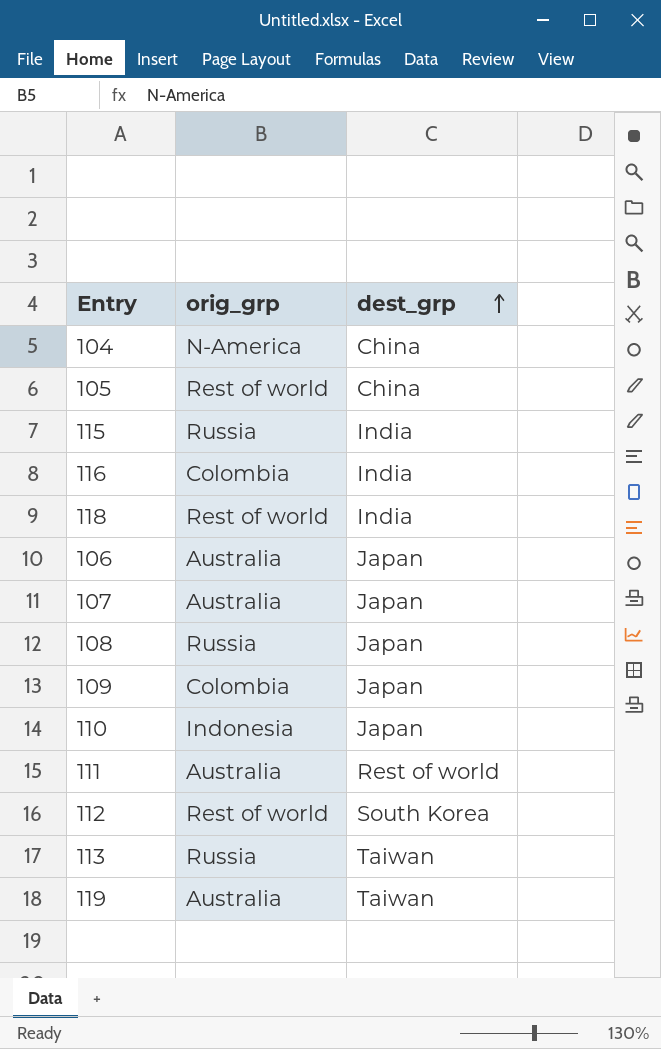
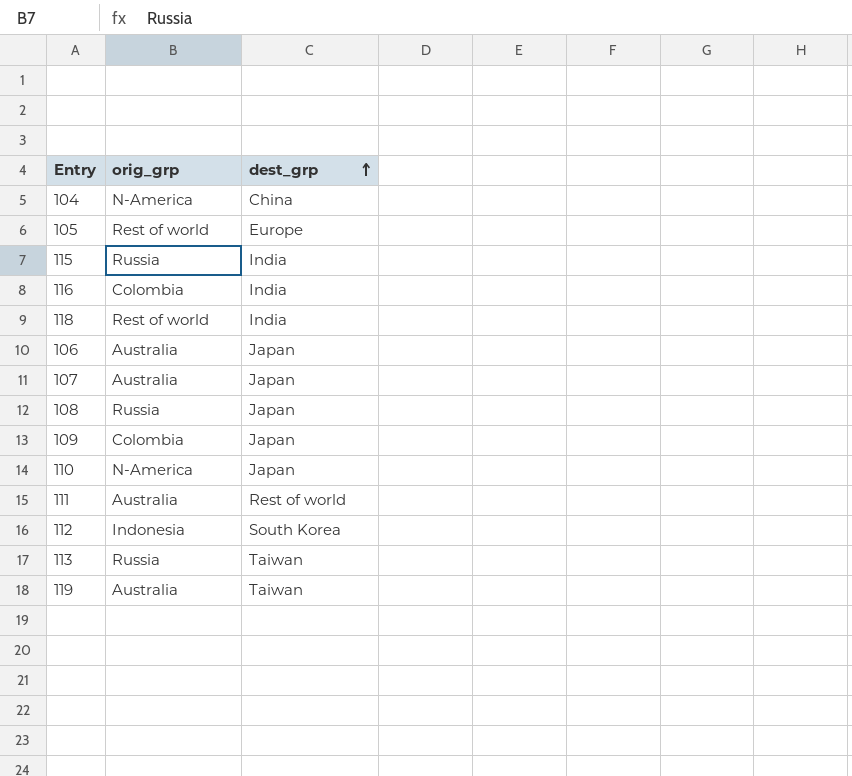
105 | dest_grp: China -> Europe
110 | orig_grp: Indonesia -> N-America
112 | orig_grp: Rest of world -> Indonesia

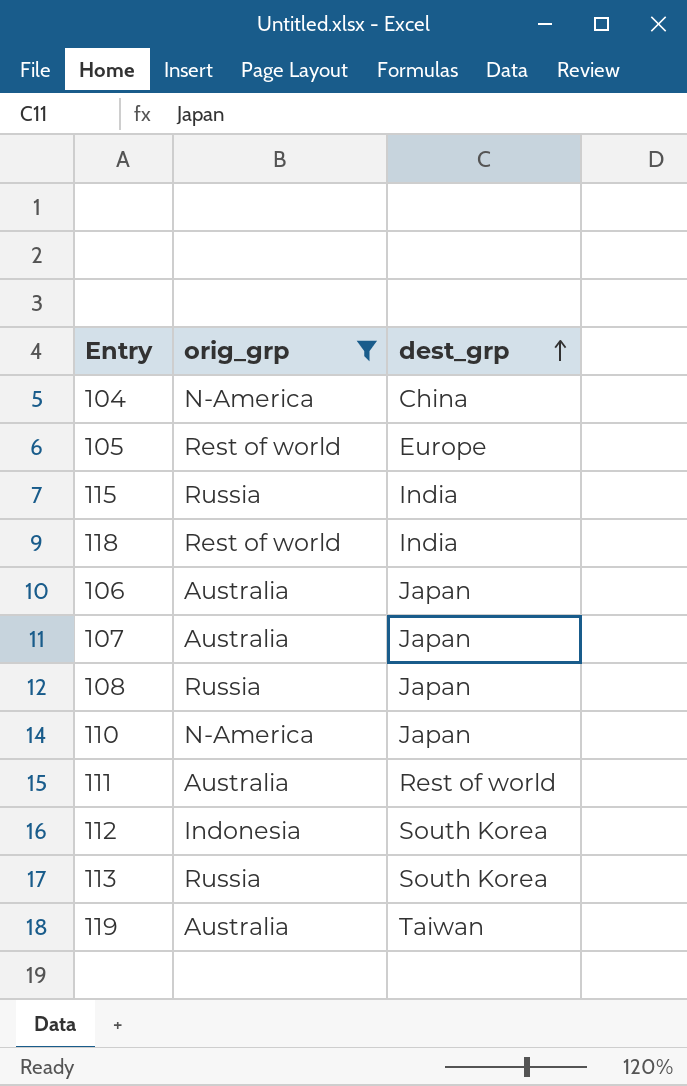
filter: none -> orig_grp != Colombia
113 | dest_grp: Taiwan -> South Korea

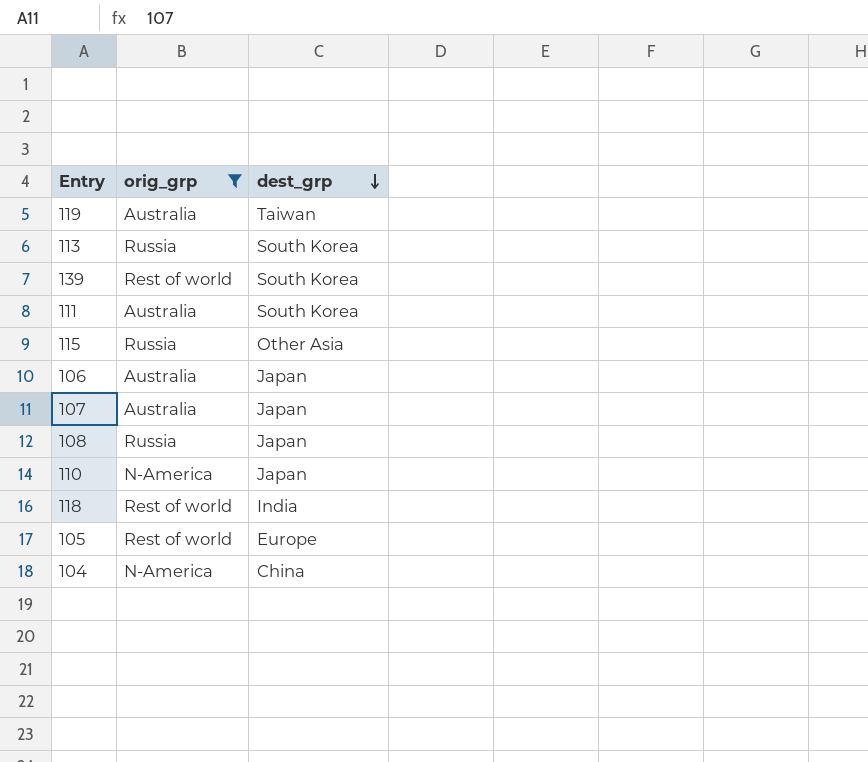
row order: dest_grp ascending -> dest_grp descending
row 112: Indonesia | South Korea -> none
row 139: none -> Rest of world | South Korea
111 | dest_grp: Rest of world -> South Korea
115 | dest_grp: India -> Other Asia

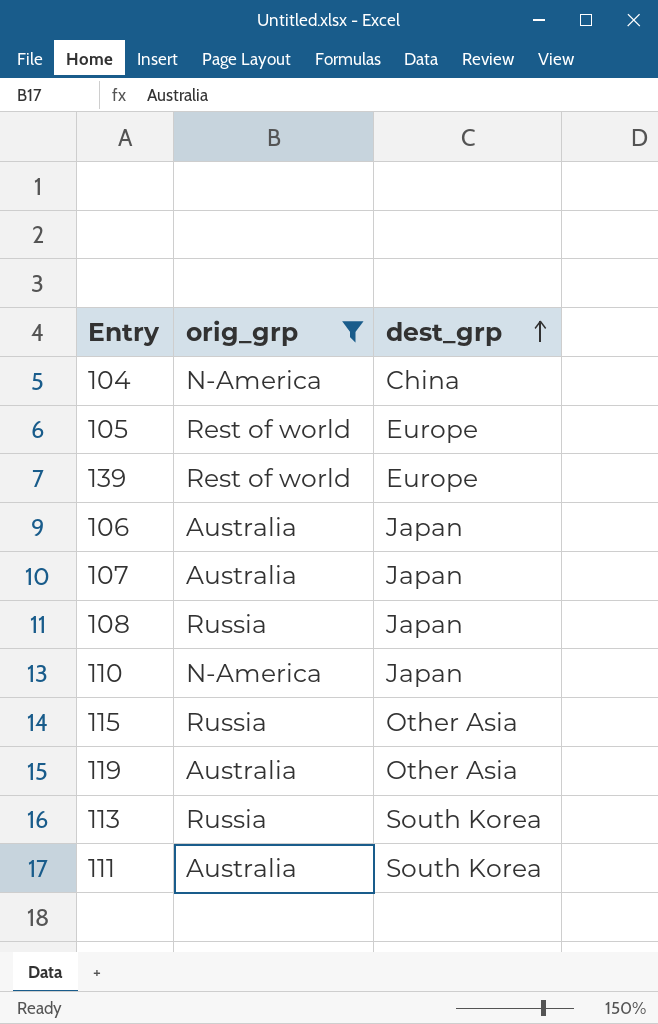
row order: dest_grp descending -> dest_grp ascending
row 118: Rest of world | India -> none
139 | dest_grp: South Korea -> Europe
119 | dest_grp: Taiwan -> Other Asia

